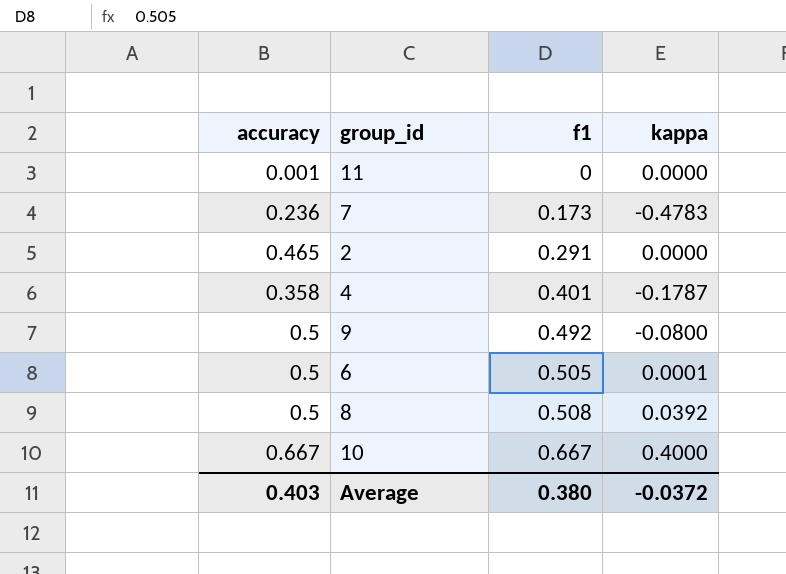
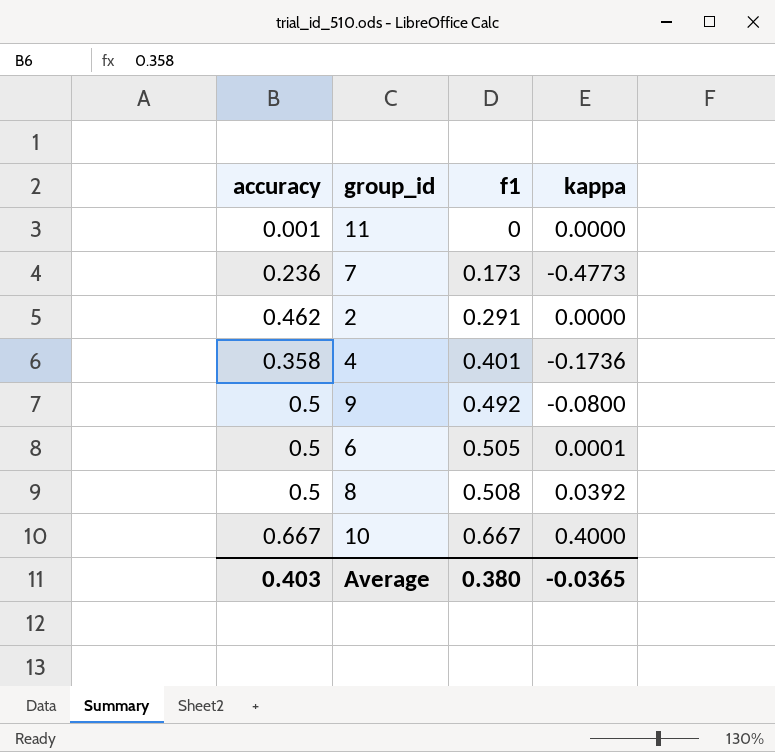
7 | kappa: -0.4783 -> -0.4773
2 | accuracy: 0.465 -> 0.462
4 | kappa: -0.1787 -> -0.1736
Average | kappa: -0.0372 -> -0.0365

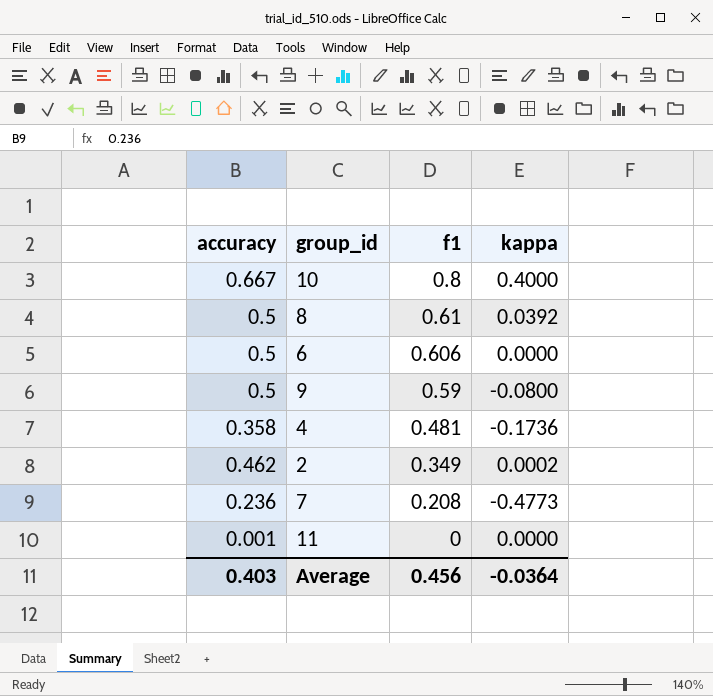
row order: f1 ascending -> f1 descending
10 | f1: 0.667 -> 0.8
8 | f1: 0.508 -> 0.61
6 | f1: 0.505 -> 0.606
6 | kappa: 0.0001 -> 0.0000
9 | f1: 0.492 -> 0.59
4 | f1: 0.401 -> 0.481
2 | f1: 0.291 -> 0.349
2 | kappa: 0.0000 -> 0.0002
7 | f1: 0.173 -> 0.208
Average | f1: 0.380 -> 0.456
Average | kappa: -0.0365 -> -0.0364

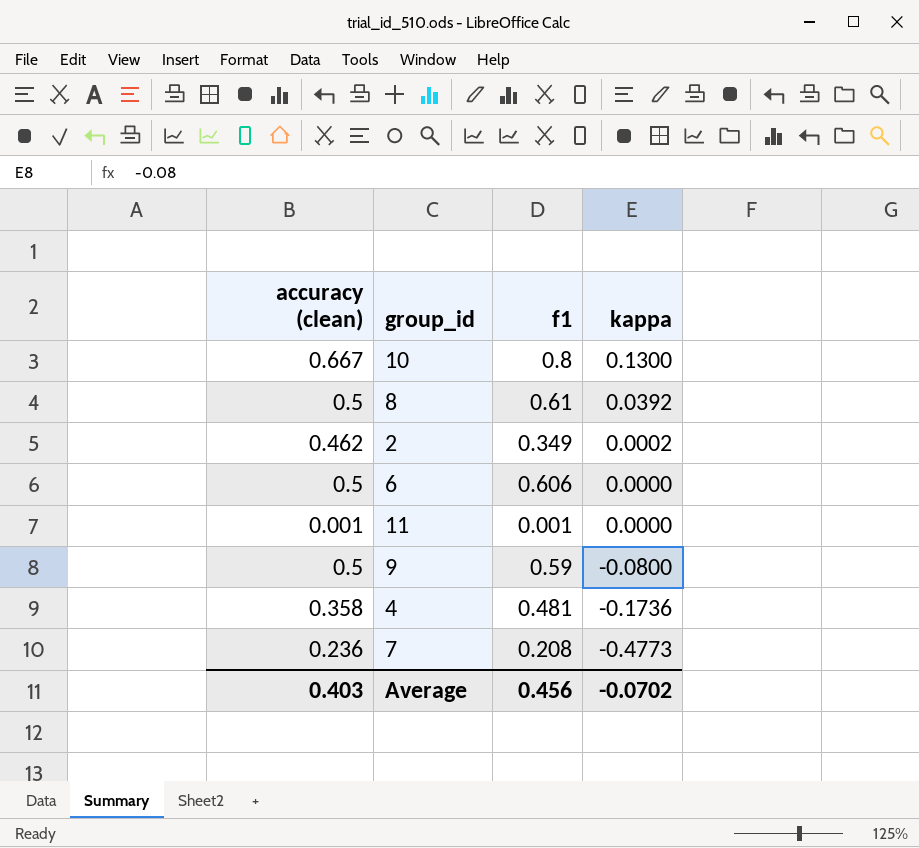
row order: f1 descending -> kappa descending
column name: accuracy -> accuracy (clean)
10 | kappa: 0.4000 -> 0.1300
11 | f1: 0 -> 0.001
Average | kappa: -0.0364 -> -0.0702

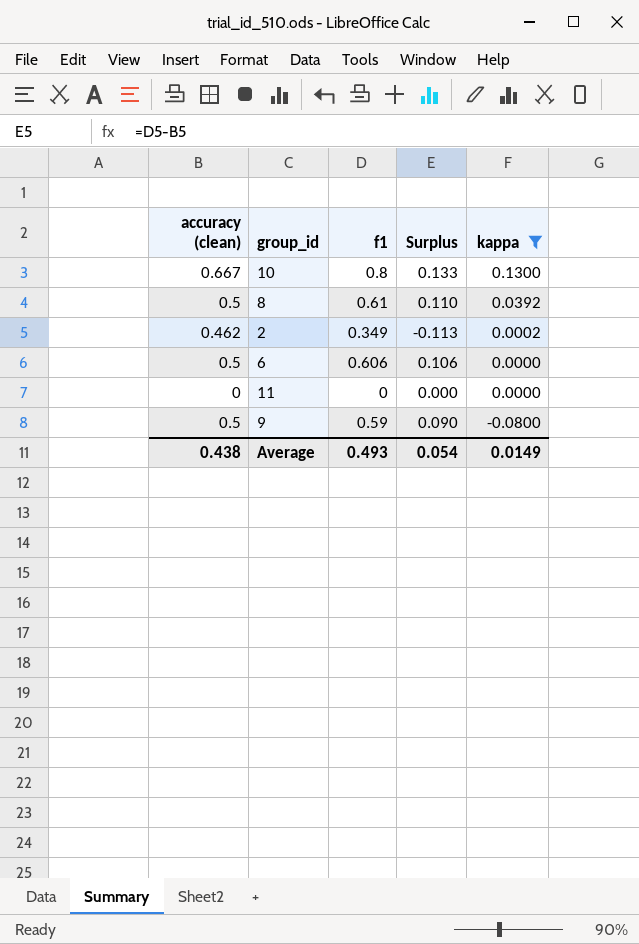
filter: none -> kappa >= -0.0800
column Surplus | formula: none -> [f1] - [accuracy (clean)]
11 | accuracy (clean): 0.001 -> 0
11 | f1: 0.001 -> 0
Average | accuracy (clean): 0.403 -> 0.438
Average | f1: 0.456 -> 0.493
Average | kappa: -0.0702 -> 0.0149

